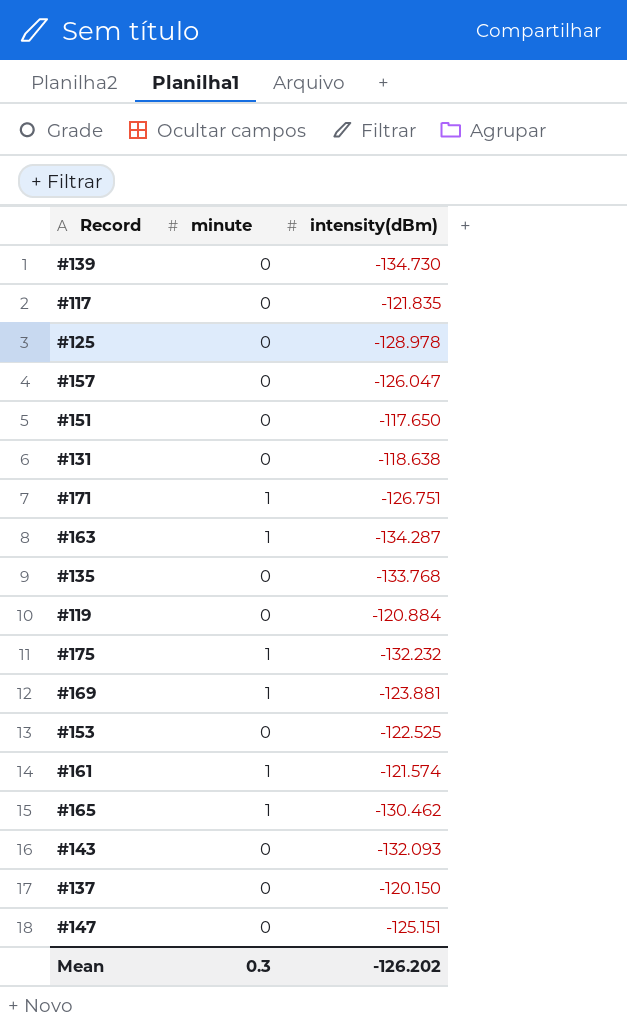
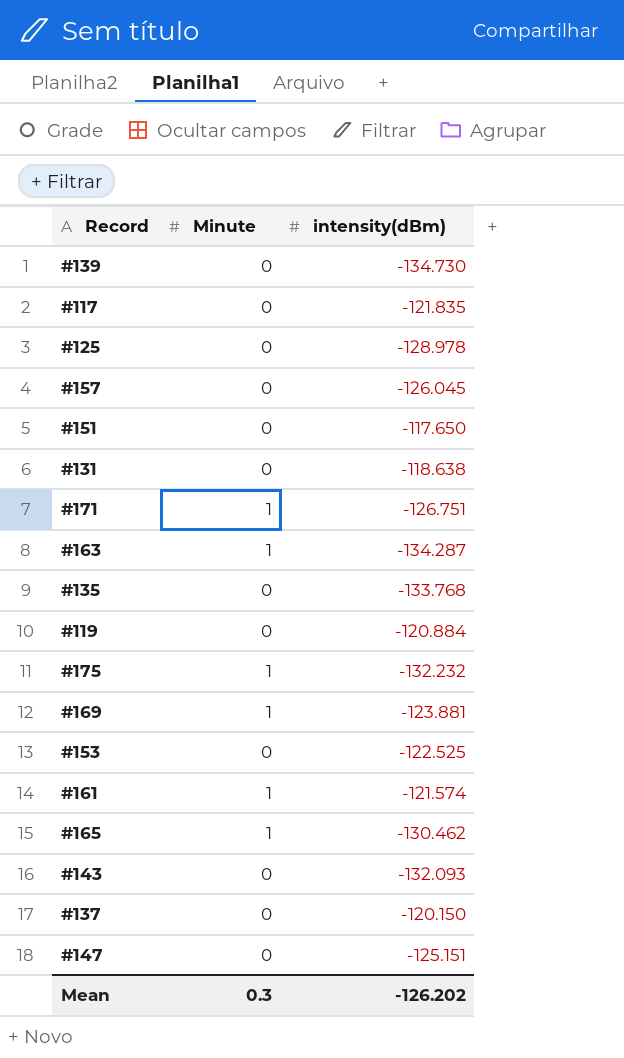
column name: minute -> Minute
#157 | intensity(dBm): -126.047 -> -126.045

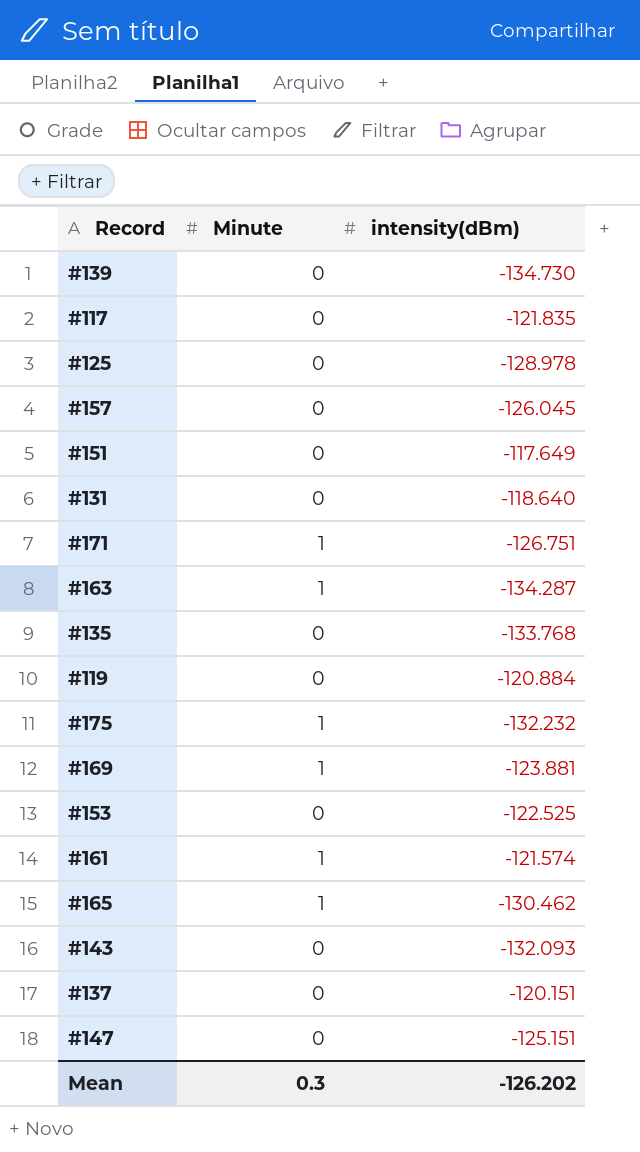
#151 | intensity(dBm): -117.650 -> -117.649
#131 | intensity(dBm): -118.638 -> -118.640
#137 | intensity(dBm): -120.150 -> -120.151

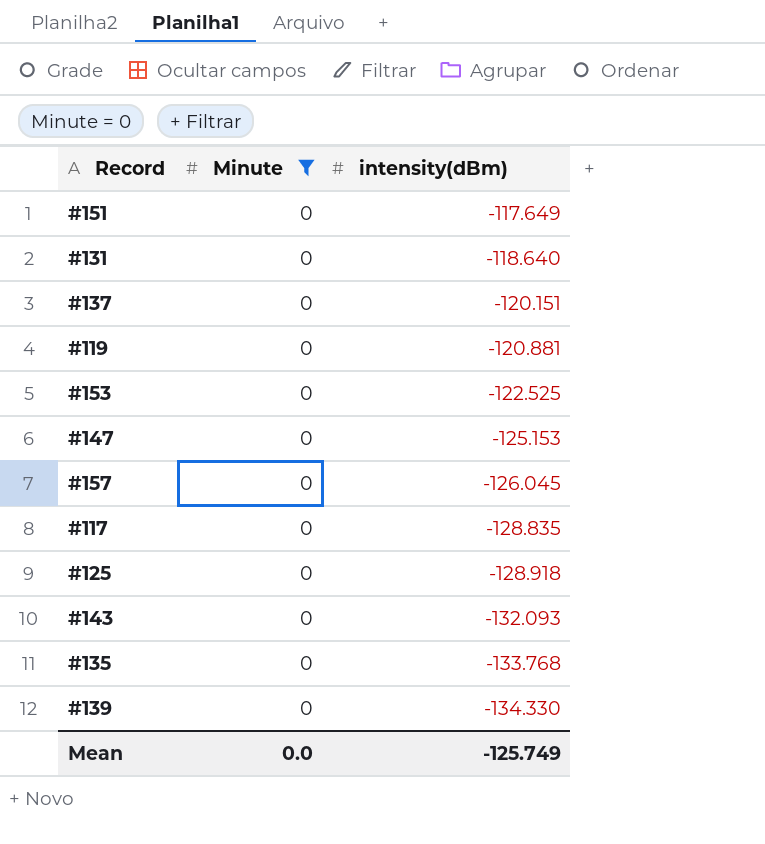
filter: none -> Minute = 0
row order: none -> intensity(dBm) descending
#119 | intensity(dBm): -120.884 -> -120.881
#147 | intensity(dBm): -125.151 -> -125.153
#117 | intensity(dBm): -121.835 -> -128.835
#125 | intensity(dBm): -128.978 -> -128.918
#139 | intensity(dBm): -134.730 -> -134.330
Mean | Minute: 0.3 -> 0.0
Mean | intensity(dBm): -126.202 -> -125.749

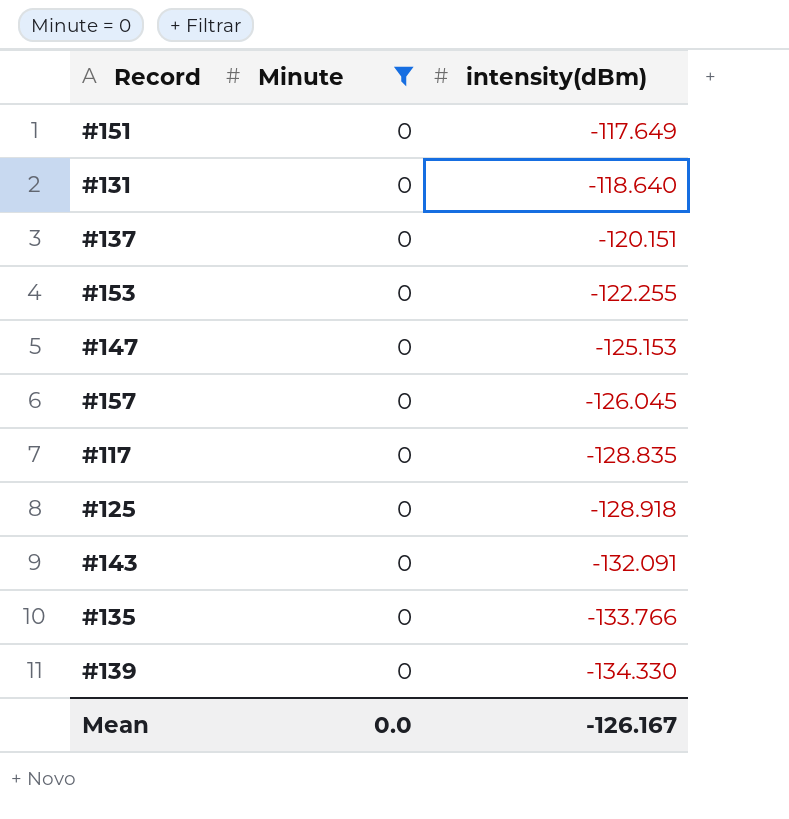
row #119: 0 | -120.881 -> none
#153 | intensity(dBm): -122.525 -> -122.255
#143 | intensity(dBm): -132.093 -> -132.091
#135 | intensity(dBm): -133.768 -> -133.766
Mean | intensity(dBm): -125.749 -> -126.167

